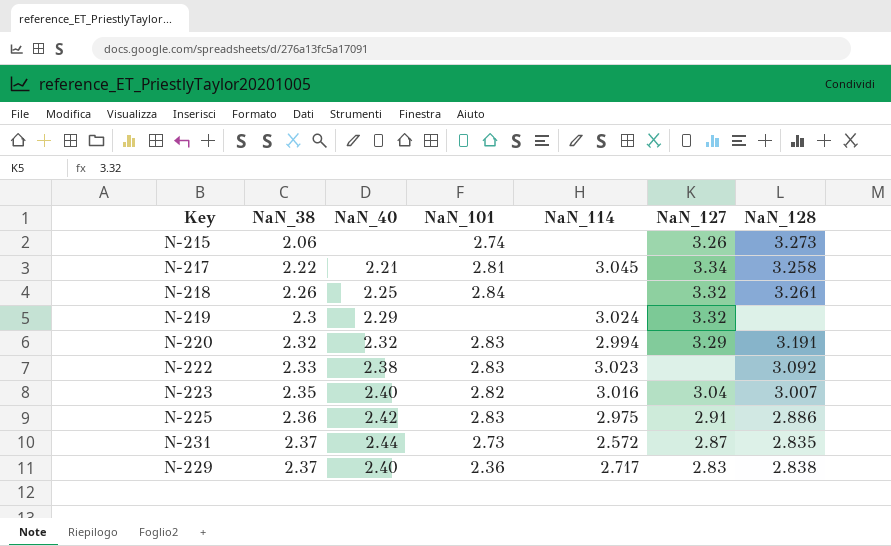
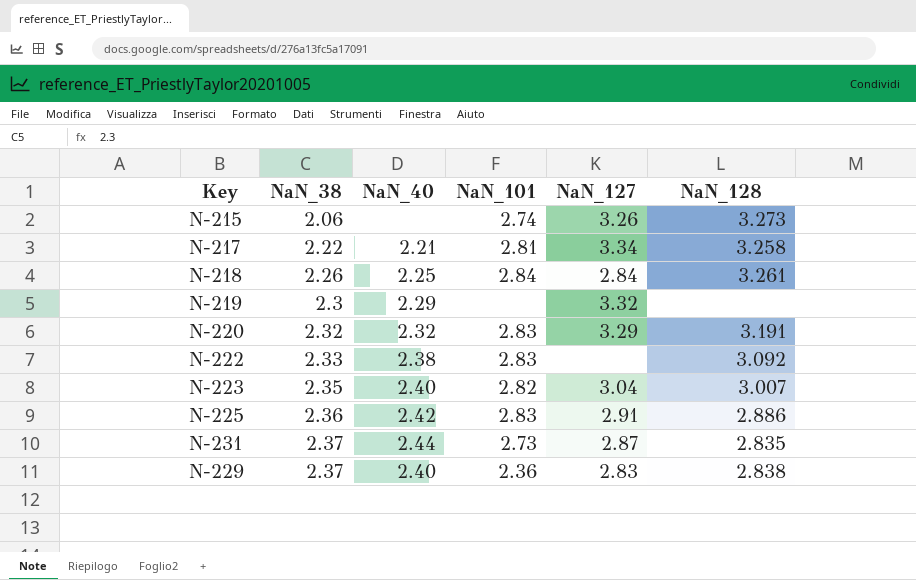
column NaN_114 | position: 5 -> none
N-218 | NaN_127: 3.32 -> 2.84

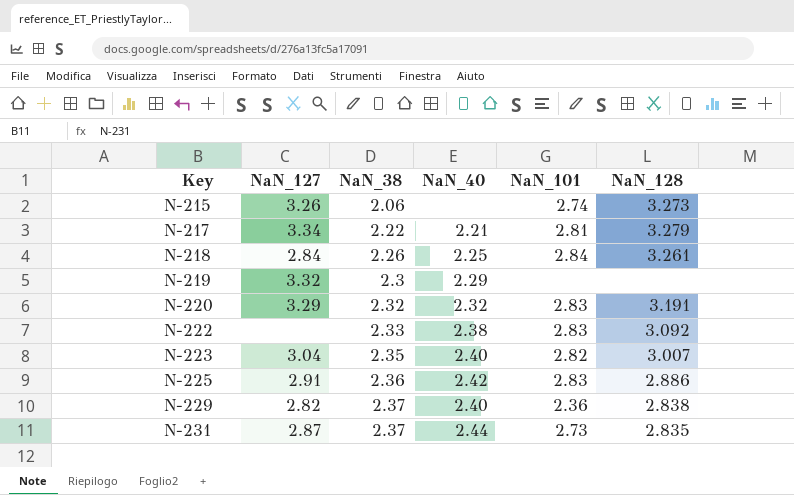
row order: NaN_38 ascending -> Key ascending
column NaN_127 | position: 5 -> 2
N-217 | NaN_128: 3.258 -> 3.279
N-229 | NaN_127: 2.83 -> 2.82

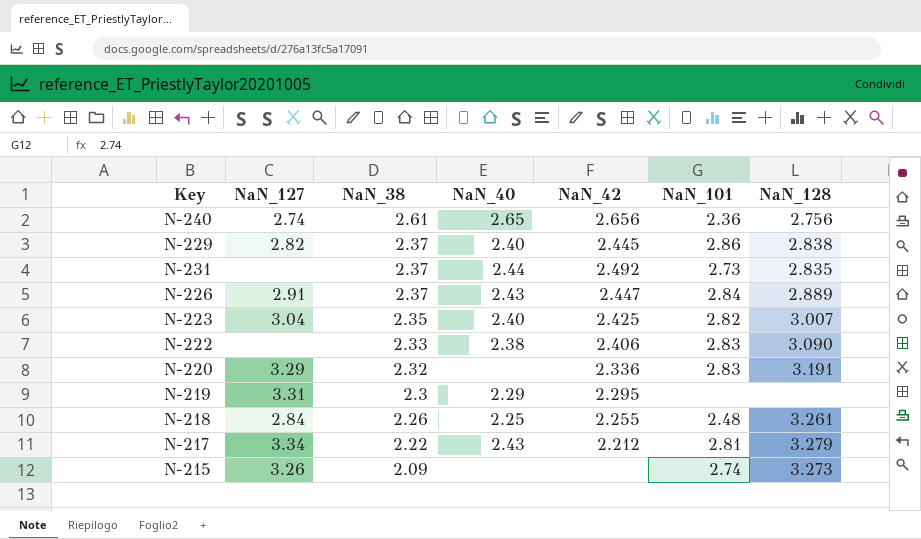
row order: Key ascending -> NaN_38 descending
column NaN_42 | position: none -> 5
row N-225: 2.91 | 2.36 | 2.42 | 2.83 | 2.886 -> none
row N-240: none -> 2.74 | 2.61 | 2.65 | 2.656 | 2.36 | 2.756
N-229 | NaN_101: 2.36 -> 2.86
N-231 | NaN_127: 2.87 -> none
row N-226: none -> 2.91 | 2.37 | 2.43 | 2.447 | 2.84 | 2.889
N-222 | NaN_128: 3.092 -> 3.090
N-220 | NaN_40: 2.32 -> none
N-219 | NaN_127: 3.32 -> 3.31
N-218 | NaN_101: 2.84 -> 2.48
N-217 | NaN_40: 2.21 -> 2.43
N-215 | NaN_38: 2.06 -> 2.09

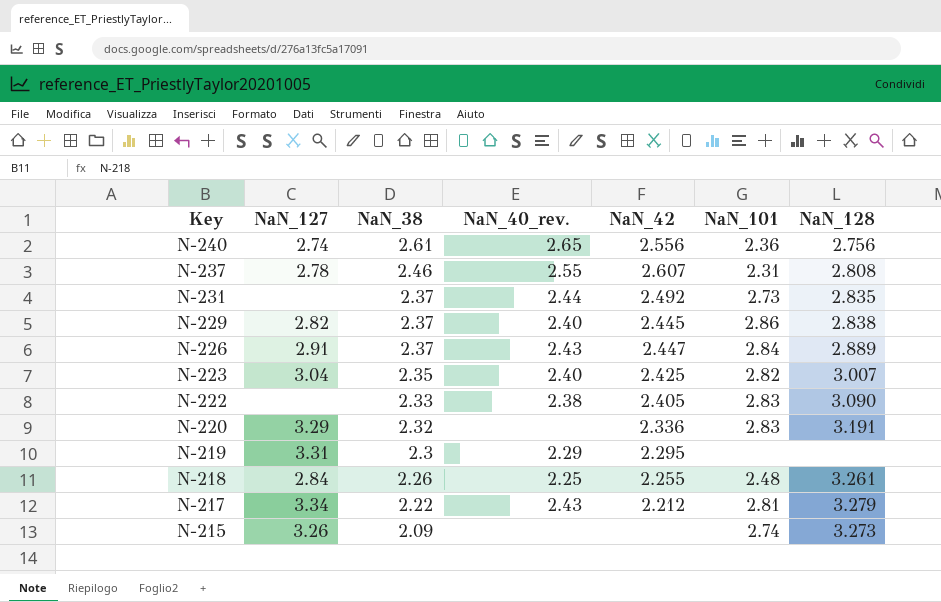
row order: NaN_38 descending -> Key descending
column name: NaN_40 -> NaN_40_rev.
N-240 | NaN_42: 2.656 -> 2.556
row N-237: none -> 2.78 | 2.46 | 2.55 | 2.607 | 2.31 | 2.808
N-222 | NaN_42: 2.406 -> 2.405

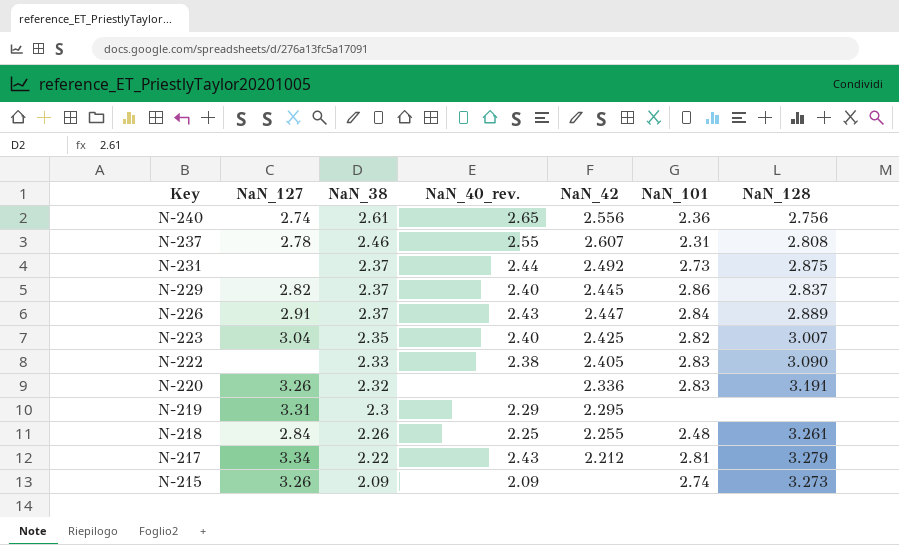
N-231 | NaN_128: 2.835 -> 2.875
N-229 | NaN_128: 2.838 -> 2.837
N-220 | NaN_127: 3.29 -> 3.26
N-215 | NaN_40_rev.: none -> 2.09

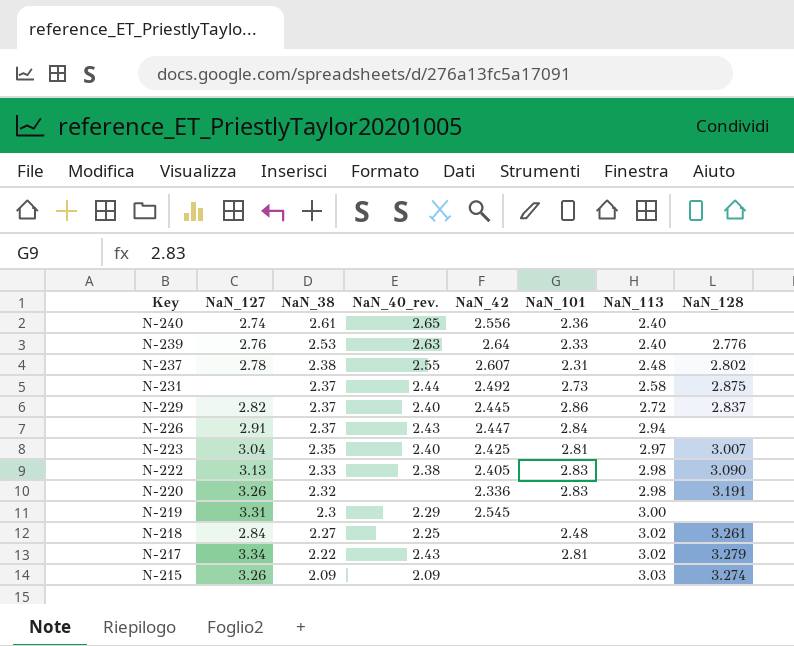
column NaN_113 | position: none -> 7
N-240 | NaN_128: 2.756 -> none
row N-239: none -> 2.76 | 2.53 | 2.63 | 2.64 | 2.33 | 2.40 | 2.776
N-237 | NaN_38: 2.46 -> 2.38
N-237 | NaN_128: 2.808 -> 2.802
N-226 | NaN_128: 2.889 -> none
N-223 | NaN_101: 2.82 -> 2.81
N-222 | NaN_127: none -> 3.13
N-219 | NaN_42: 2.295 -> 2.545
N-218 | NaN_38: 2.26 -> 2.27
N-218 | NaN_42: 2.255 -> none
N-217 | NaN_42: 2.212 -> none
N-215 | NaN_101: 2.74 -> none
N-215 | NaN_128: 3.273 -> 3.274

